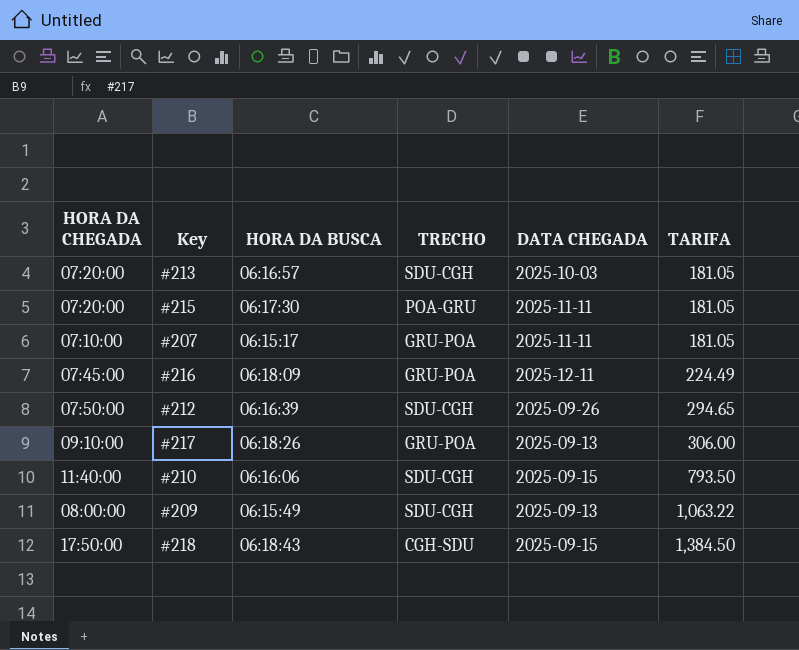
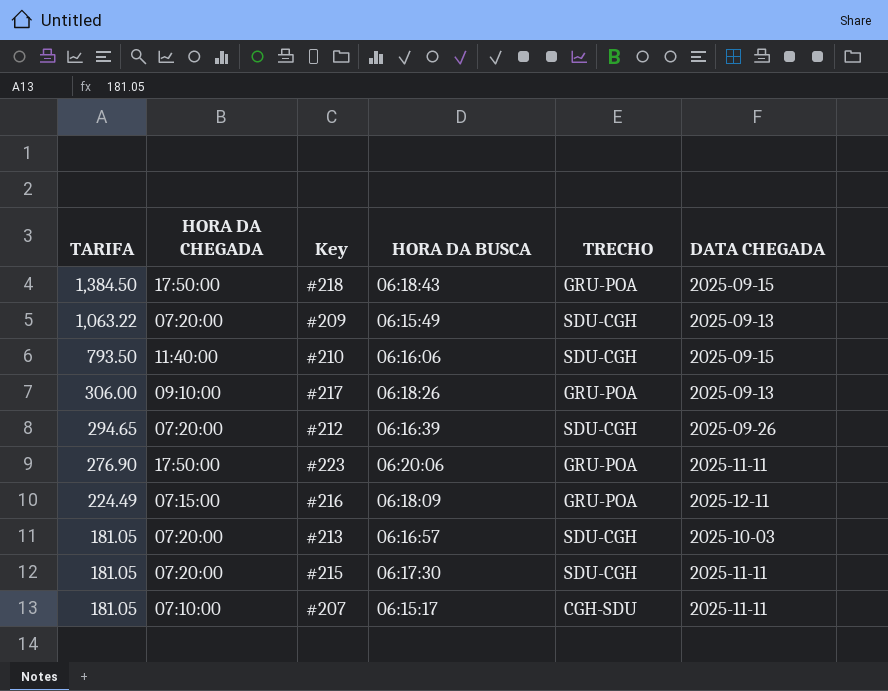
row order: TARIFA ascending -> TARIFA descending
column TARIFA | position: 6 -> 1
#218 | TRECHO: CGH-SDU -> GRU-POA
#209 | HORA DA CHEGADA: 08:00:00 -> 07:20:00
#212 | HORA DA CHEGADA: 07:50:00 -> 07:20:00
row #223: none -> 276.90 | 17:50:00 | 06:20:06 | GRU-POA | 2025-11-11
#216 | HORA DA CHEGADA: 07:45:00 -> 07:15:00
#215 | TRECHO: POA-GRU -> SDU-CGH
#207 | TRECHO: GRU-POA -> CGH-SDU

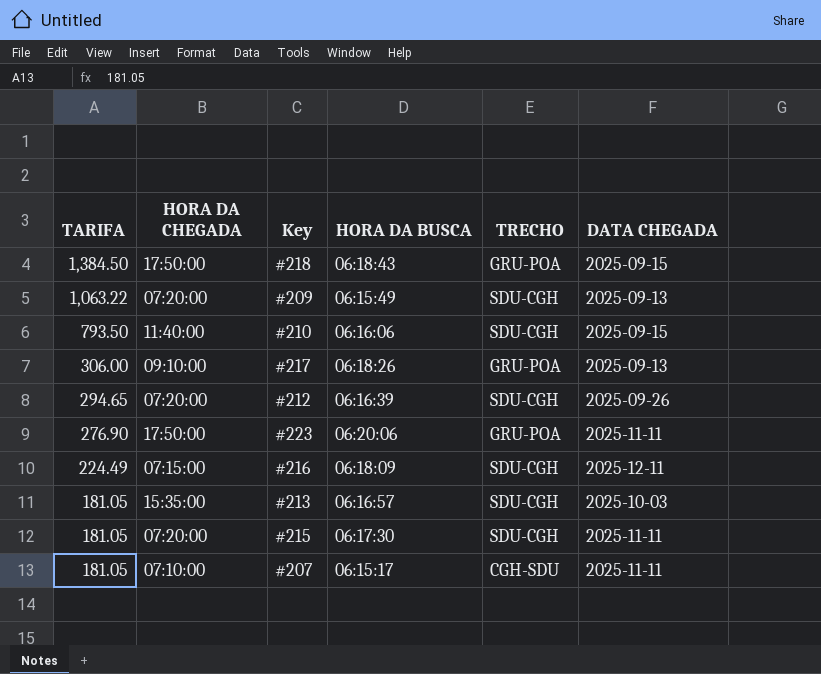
#216 | TRECHO: GRU-POA -> SDU-CGH
#213 | HORA DA CHEGADA: 07:20:00 -> 15:35:00

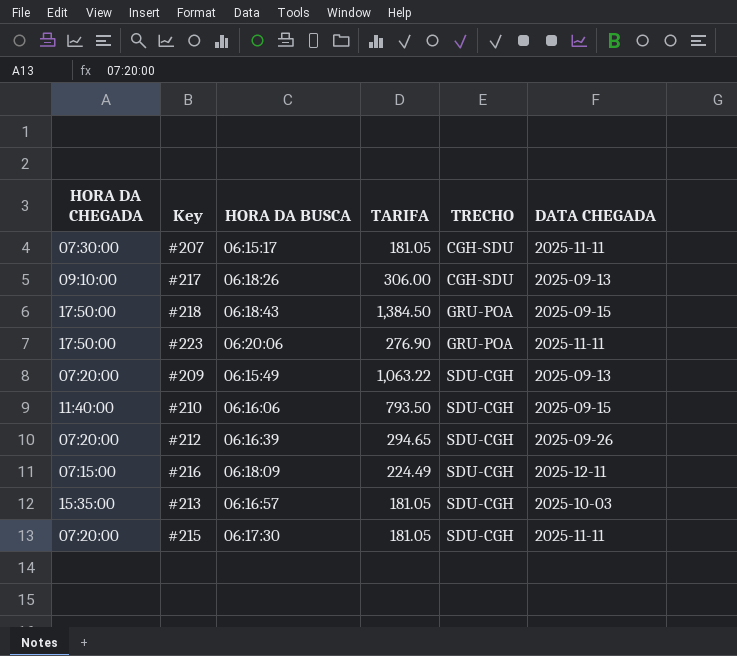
row order: TARIFA descending -> TRECHO ascending
column TARIFA | position: 1 -> 4
#207 | HORA DA CHEGADA: 07:10:00 -> 07:30:00
#217 | TRECHO: GRU-POA -> CGH-SDU

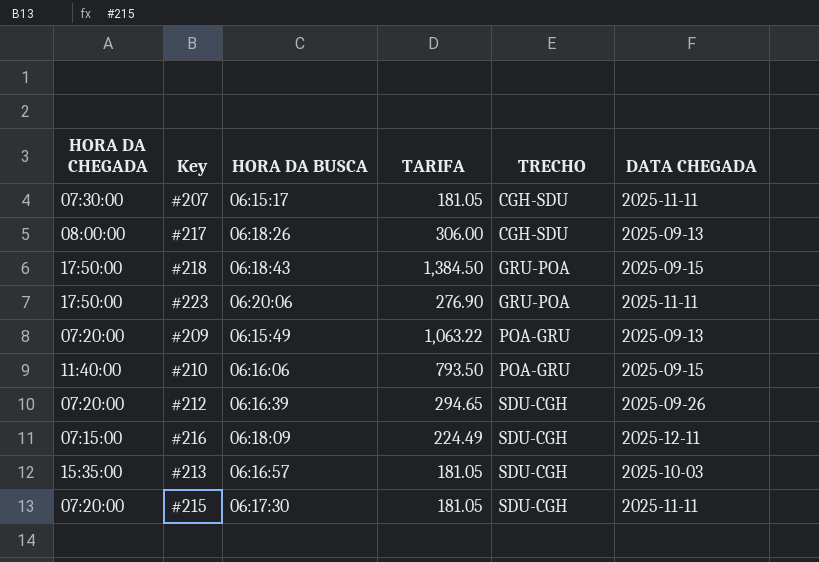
#217 | HORA DA CHEGADA: 09:10:00 -> 08:00:00
#209 | TRECHO: SDU-CGH -> POA-GRU
#210 | TRECHO: SDU-CGH -> POA-GRU

